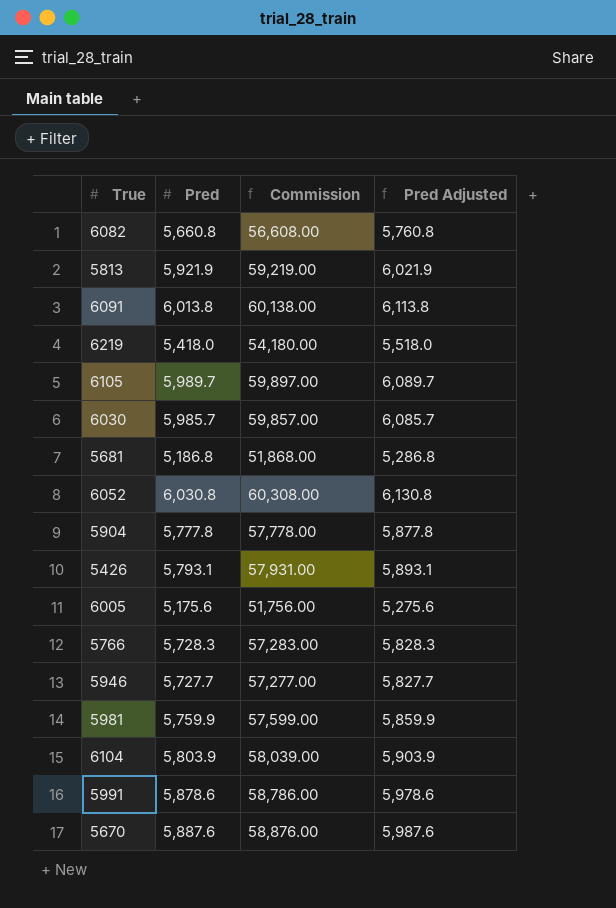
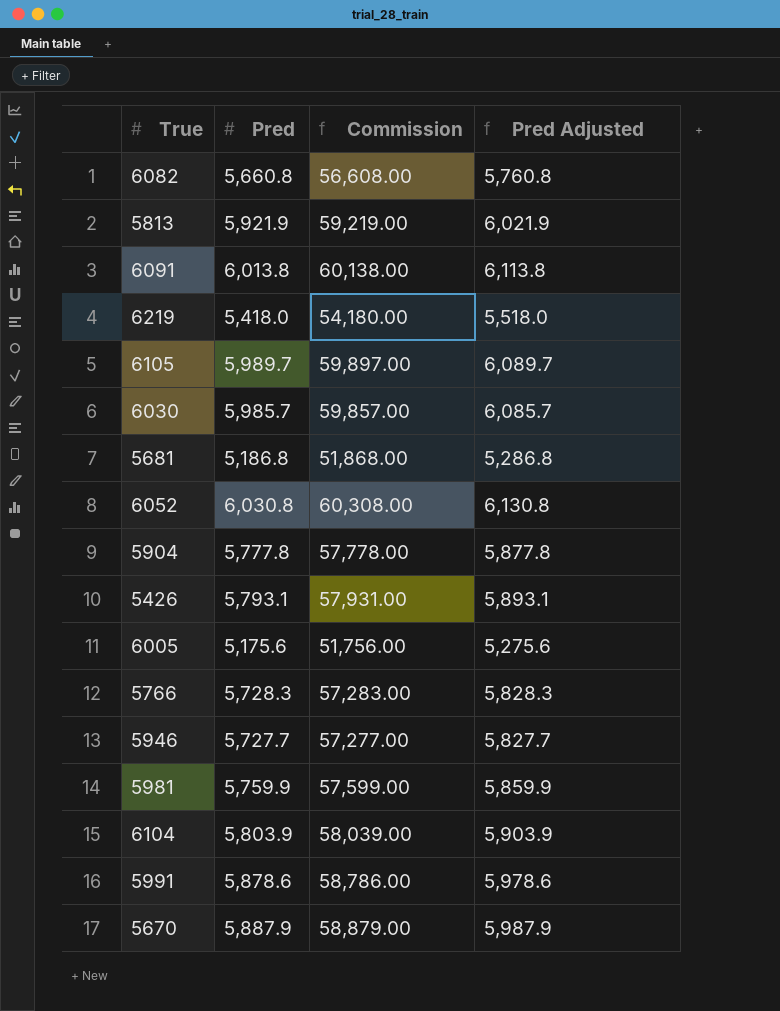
5670 | Pred: 5,887.6 -> 5,887.9
5670 | Commission: 58,876.00 -> 58,879.00
5670 | Pred Adjusted: 5,987.6 -> 5,987.9

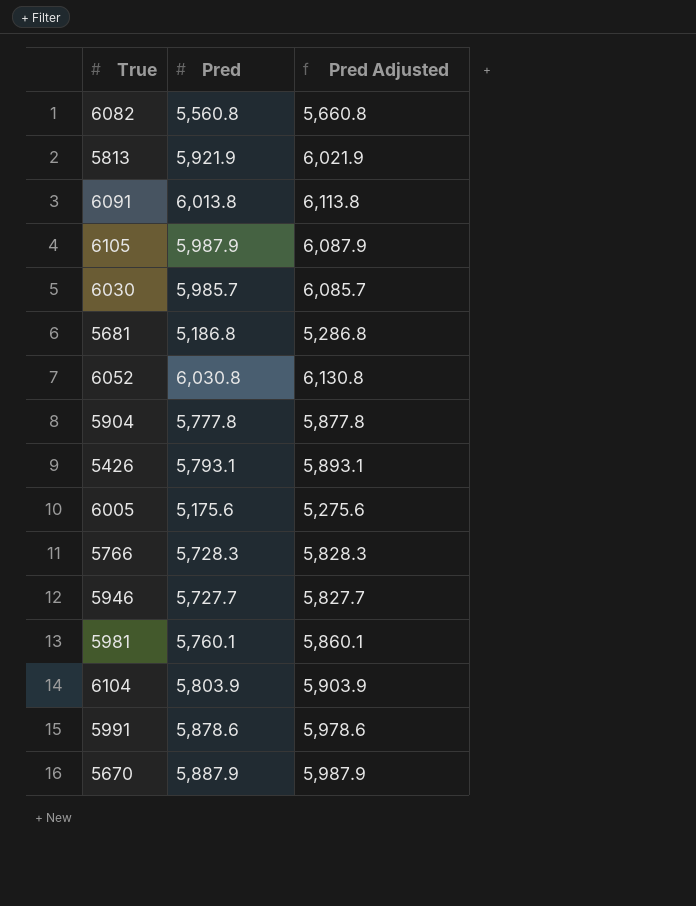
column Commission | formula: [Pred] * 10 -> none
row 6219: 5,418.0 | 54,180.00 | 5,518.0 -> none
6082 | Pred: 5,660.8 -> 5,560.8
6082 | Pred Adjusted: 5,760.8 -> 5,660.8
6105 | Pred: 5,989.7 -> 5,987.9
6105 | Pred Adjusted: 6,089.7 -> 6,087.9
5981 | Pred: 5,759.9 -> 5,760.1
5981 | Pred Adjusted: 5,859.9 -> 5,860.1

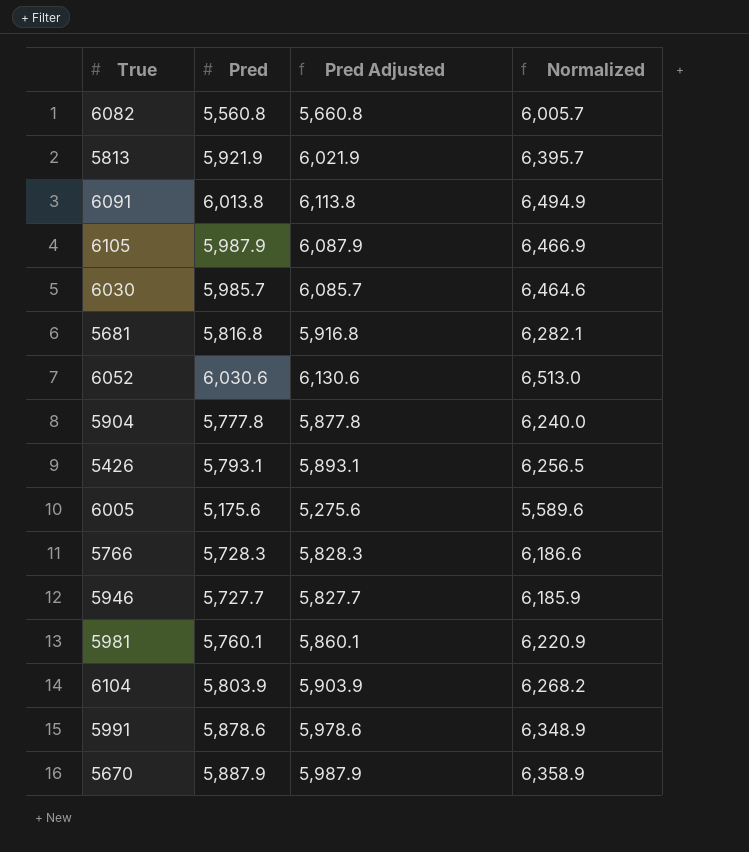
column Normalized | formula: none -> [Pred] * 1.08
5681 | Pred: 5,186.8 -> 5,816.8
5681 | Pred Adjusted: 5,286.8 -> 5,916.8
6052 | Pred: 6,030.8 -> 6,030.6
6052 | Pred Adjusted: 6,130.8 -> 6,130.6

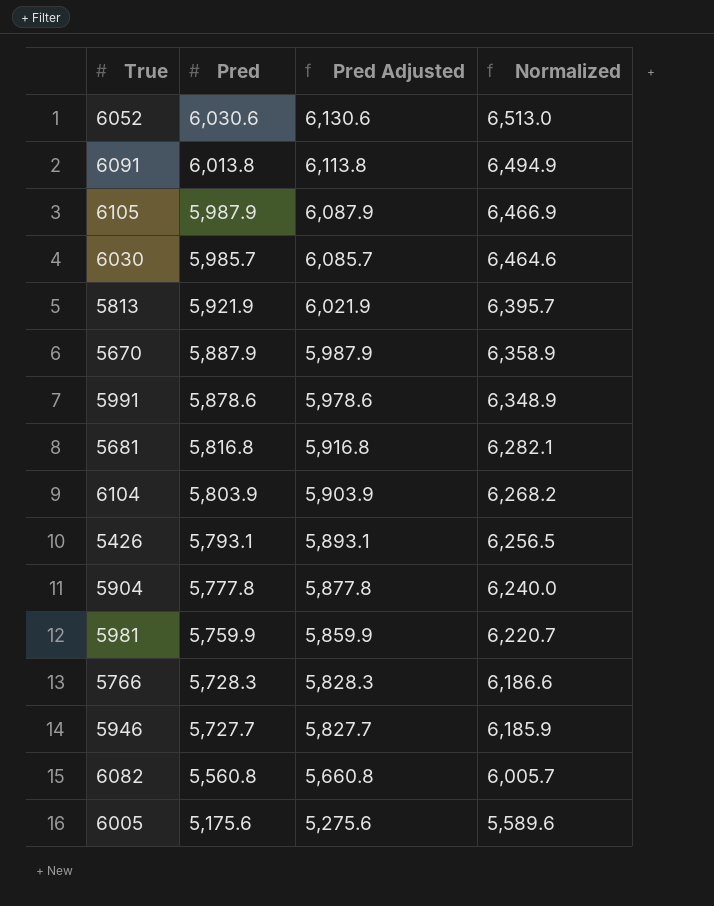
row order: none -> Pred descending
5981 | Pred: 5,760.1 -> 5,759.9
5981 | Pred Adjusted: 5,860.1 -> 5,859.9
5981 | Normalized: 6,220.9 -> 6,220.7

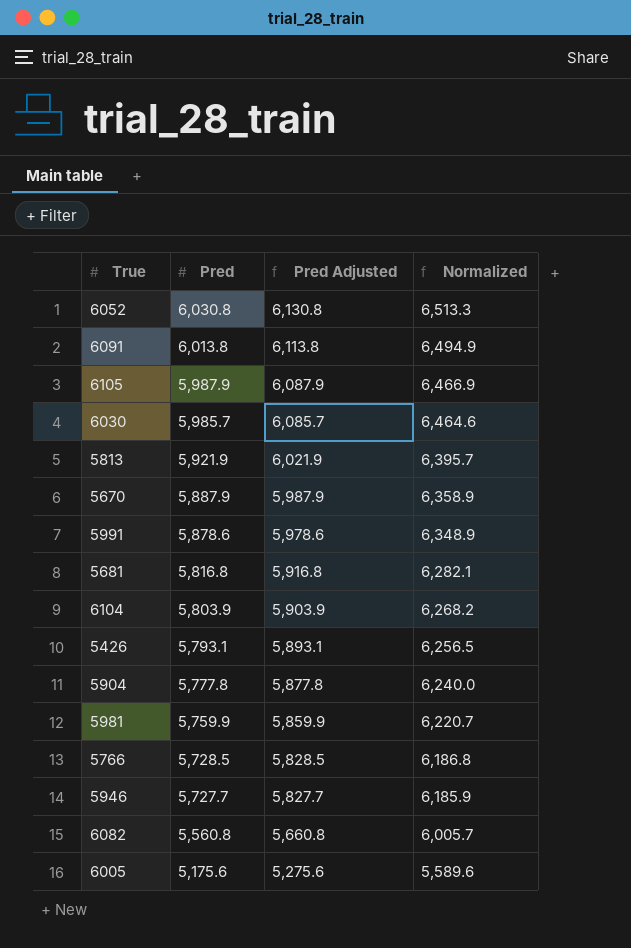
6052 | Pred: 6,030.6 -> 6,030.8
6052 | Pred Adjusted: 6,130.6 -> 6,130.8
6052 | Normalized: 6,513.0 -> 6,513.3
5766 | Pred: 5,728.3 -> 5,728.5
5766 | Pred Adjusted: 5,828.3 -> 5,828.5
5766 | Normalized: 6,186.6 -> 6,186.8

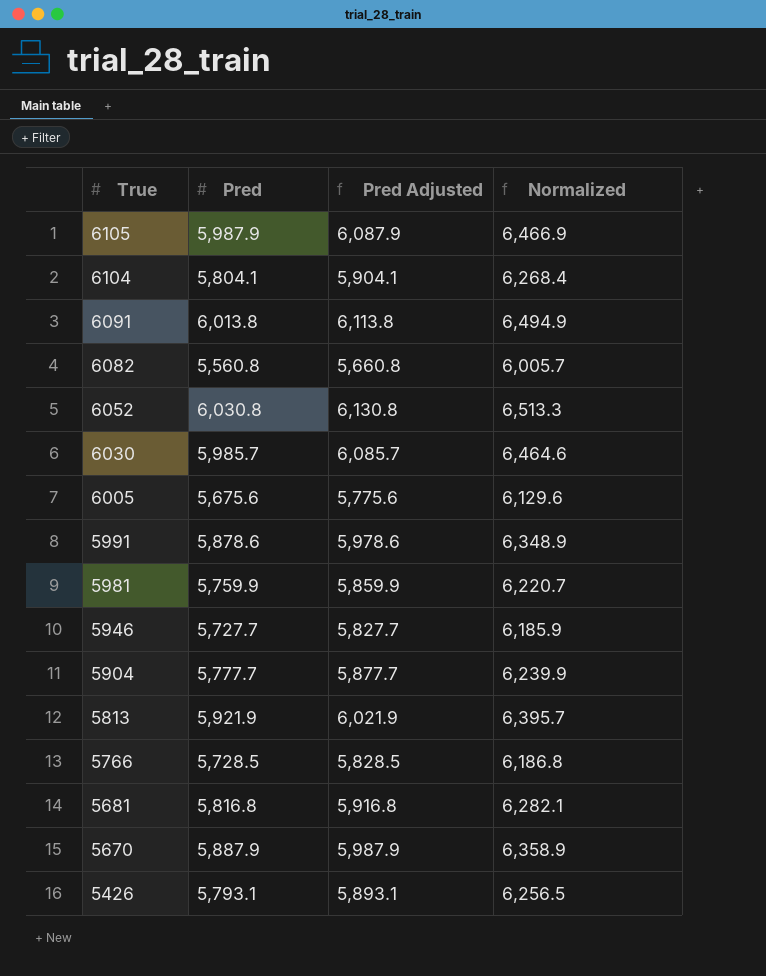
row order: Pred descending -> True descending
6104 | Pred: 5,803.9 -> 5,804.1
6104 | Pred Adjusted: 5,903.9 -> 5,904.1
6104 | Normalized: 6,268.2 -> 6,268.4
6005 | Pred: 5,175.6 -> 5,675.6
6005 | Pred Adjusted: 5,275.6 -> 5,775.6
6005 | Normalized: 5,589.6 -> 6,129.6
5904 | Pred: 5,777.8 -> 5,777.7
5904 | Pred Adjusted: 5,877.8 -> 5,877.7
5904 | Normalized: 6,240.0 -> 6,239.9

